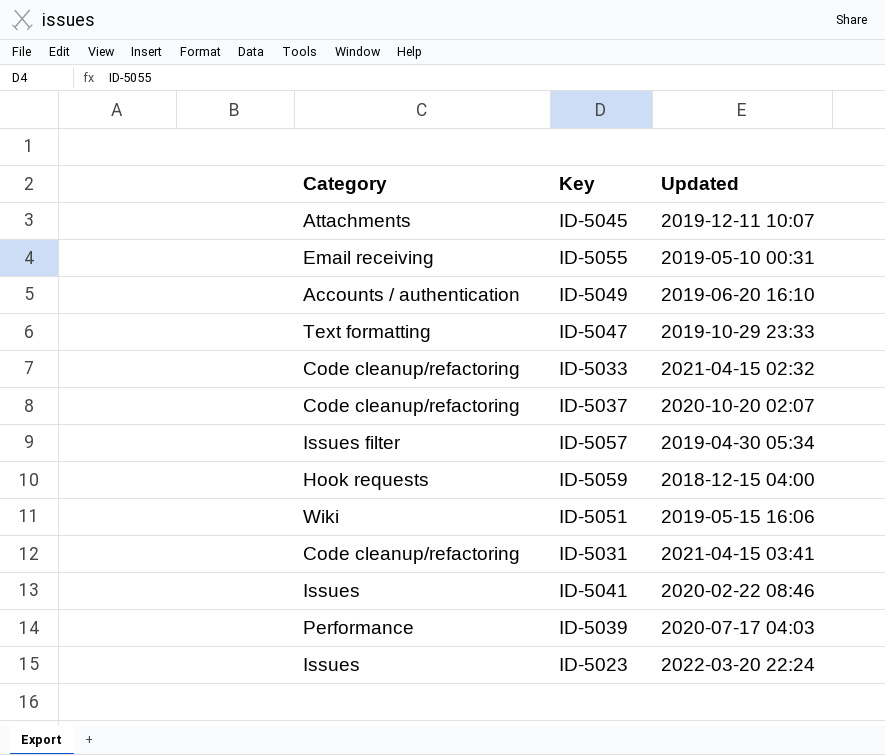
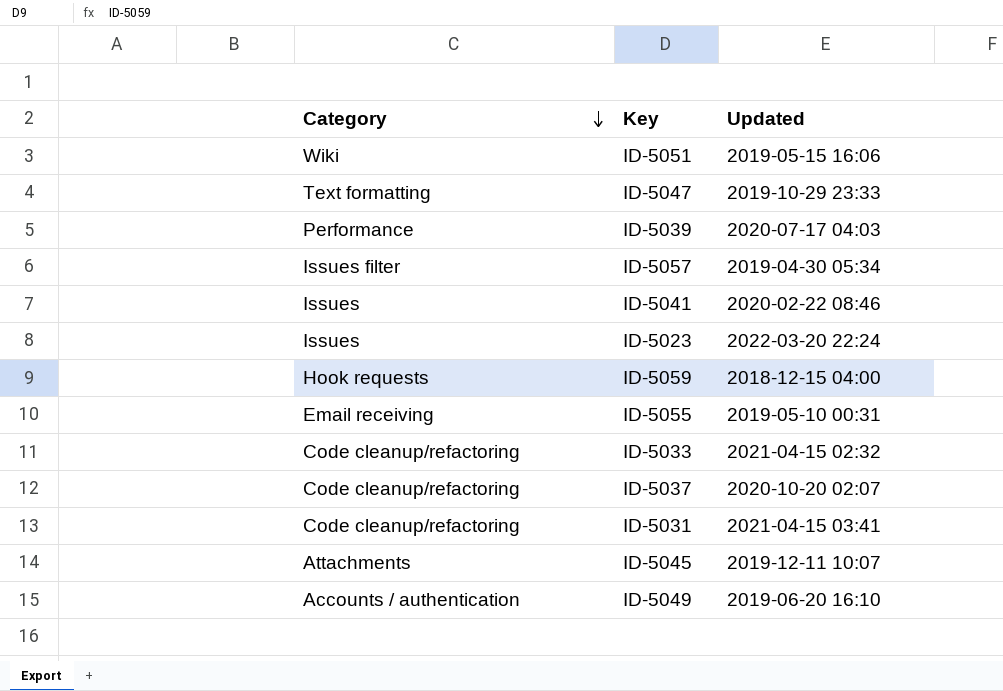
row order: none -> Category descending

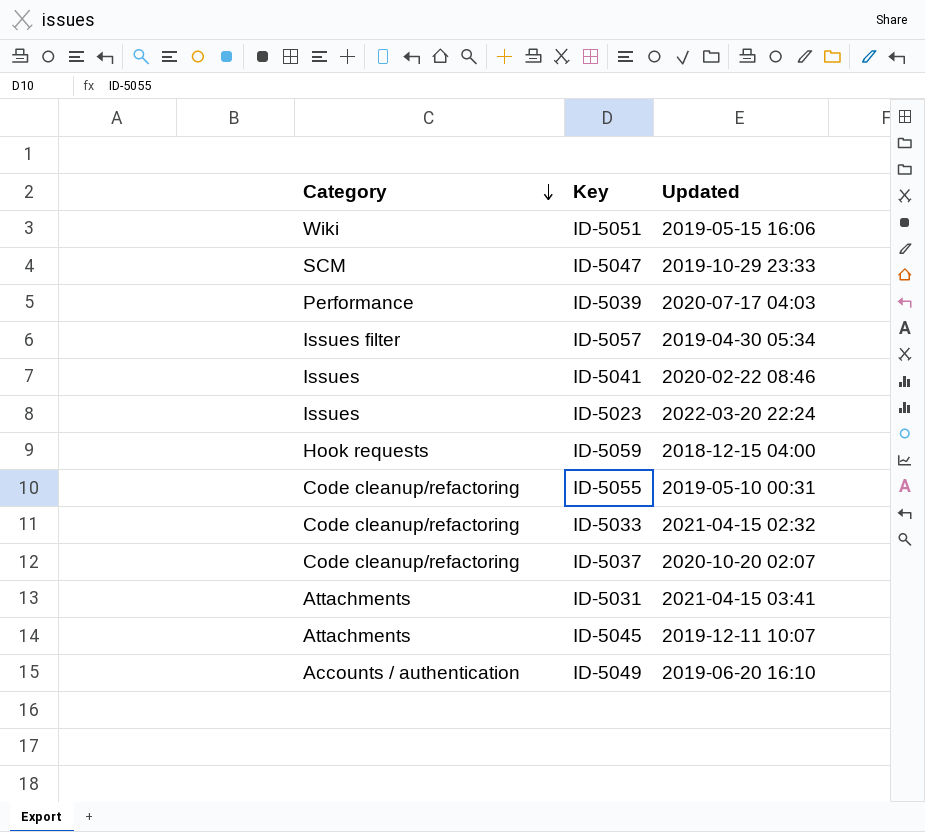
ID-5047 | Category: Text formatting -> SCM
ID-5055 | Category: Email receiving -> Code cleanup/refactoring
ID-5031 | Category: Code cleanup/refactoring -> Attachments

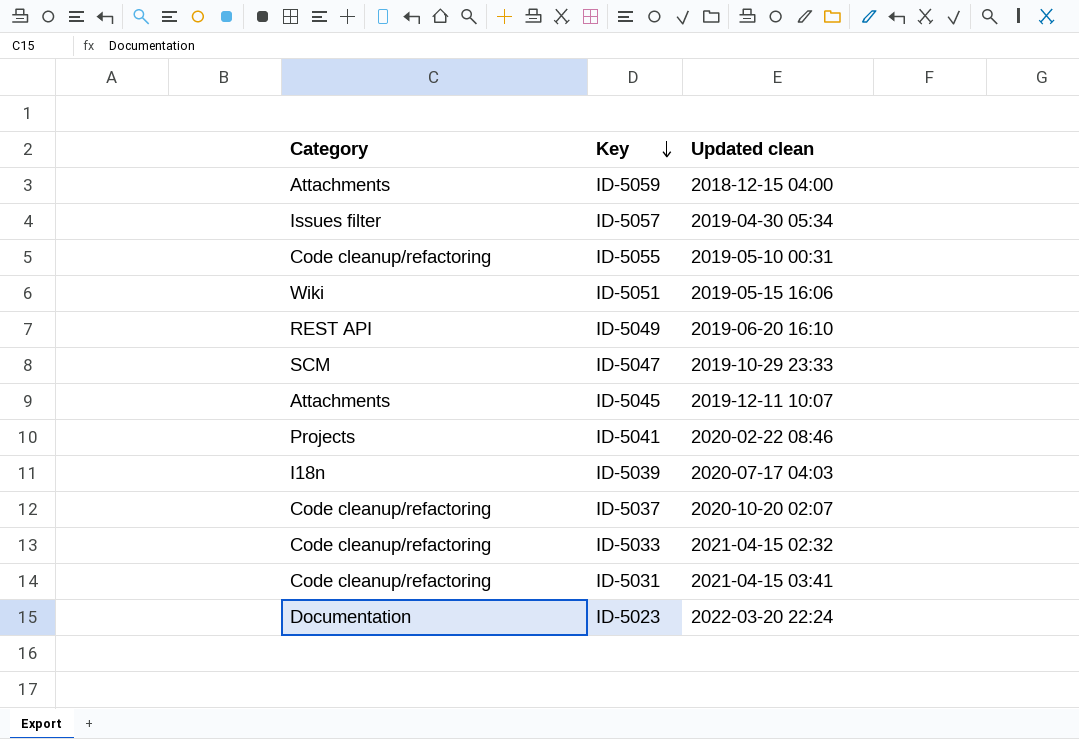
row order: Category descending -> Key descending
column name: Updated -> Updated clean
ID-5059 | Category: Hook requests -> Attachments
ID-5049 | Category: Accounts / authentication -> REST API
ID-5041 | Category: Issues -> Projects
ID-5039 | Category: Performance -> I18n
ID-5031 | Category: Attachments -> Code cleanup/refactoring
ID-5023 | Category: Issues -> Documentation

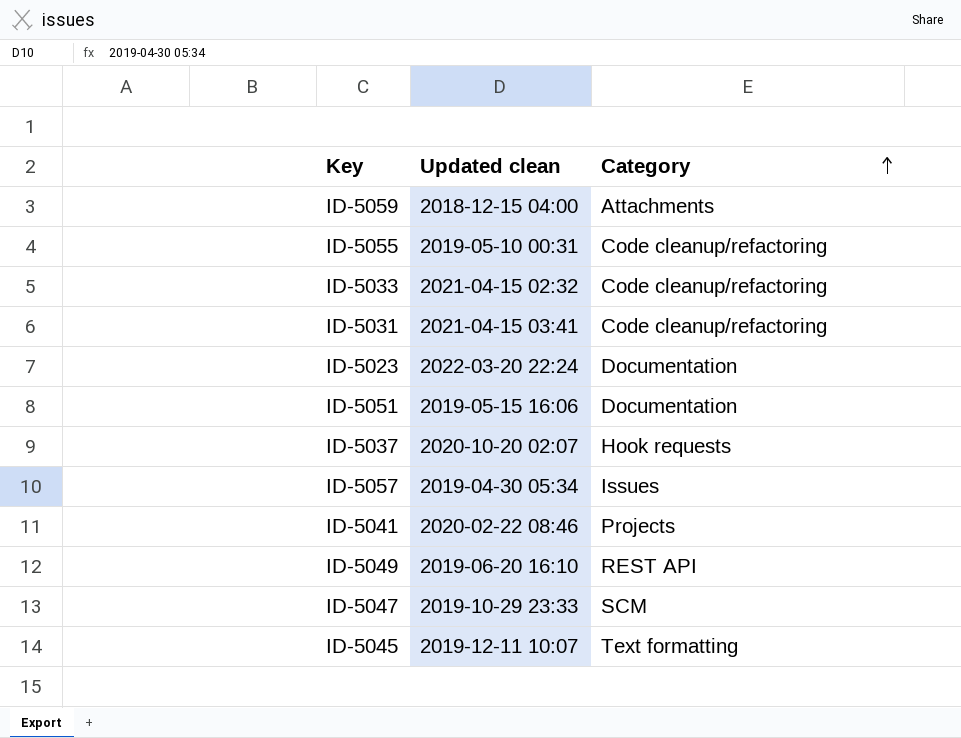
row order: Key descending -> Category ascending
column Category | position: 1 -> 3
row ID-5039: I18n | 2020-07-17 04:03 -> none
ID-5051 | Category: Wiki -> Documentation
ID-5037 | Category: Code cleanup/refactoring -> Hook requests
ID-5057 | Category: Issues filter -> Issues
ID-5045 | Category: Attachments -> Text formatting

